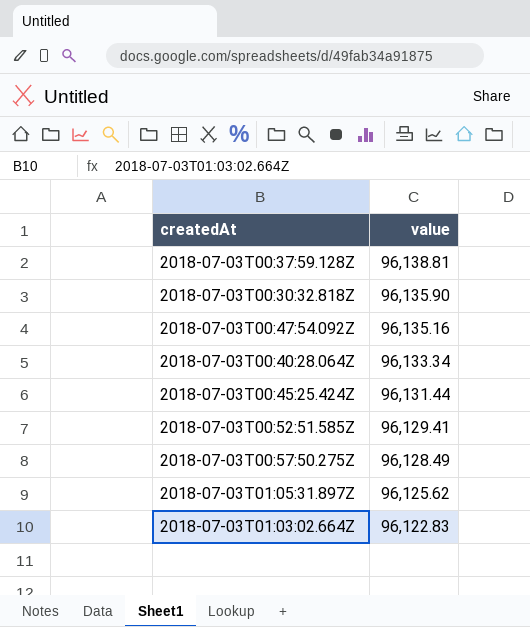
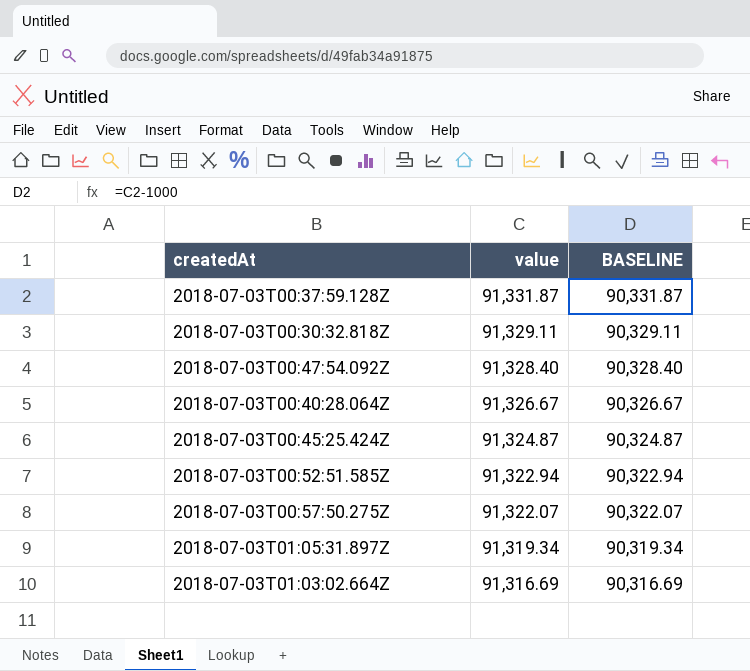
column BASELINE | formula: none -> [value] - 1000
2018-07-03T00:37:59.128Z | value: 96,138.81 -> 91,331.87
2018-07-03T00:30:32.818Z | value: 96,135.90 -> 91,329.11
2018-07-03T00:47:54.092Z | value: 96,135.16 -> 91,328.40
2018-07-03T00:40:28.064Z | value: 96,133.34 -> 91,326.67
2018-07-03T00:45:25.424Z | value: 96,131.44 -> 91,324.87
2018-07-03T00:52:51.585Z | value: 96,129.41 -> 91,322.94
2018-07-03T00:57:50.275Z | value: 96,128.49 -> 91,322.07
2018-07-03T01:05:31.897Z | value: 96,125.62 -> 91,319.34
2018-07-03T01:03:02.664Z | value: 96,122.83 -> 91,316.69

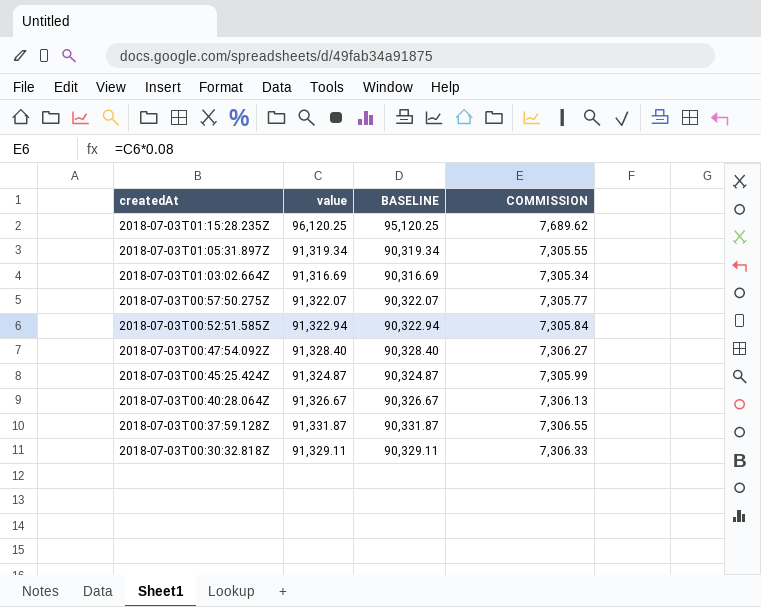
row order: value descending -> createdAt descending
column COMMISSION | formula: none -> [value] * 0.08
row 2018-07-03T01:15:28.235Z: none -> 96,120.25 | 95,120.25 | 7,689.62

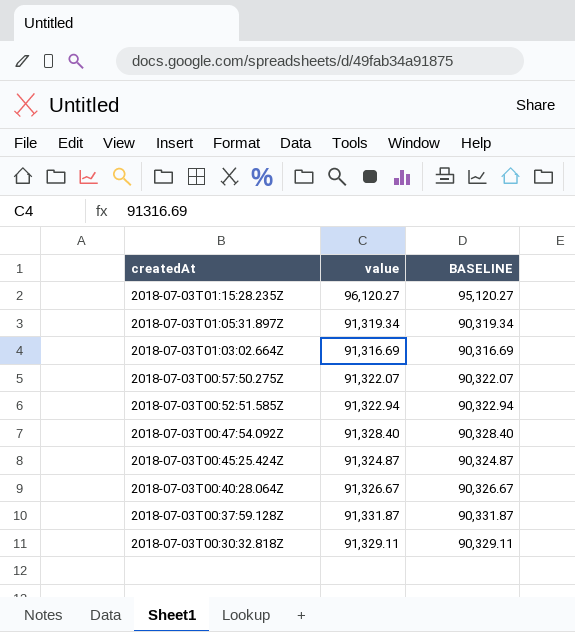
column COMMISSION | formula: [value] * 0.08 -> none
2018-07-03T01:15:28.235Z | value: 96,120.25 -> 96,120.27
2018-07-03T01:15:28.235Z | BASELINE: 95,120.25 -> 95,120.27

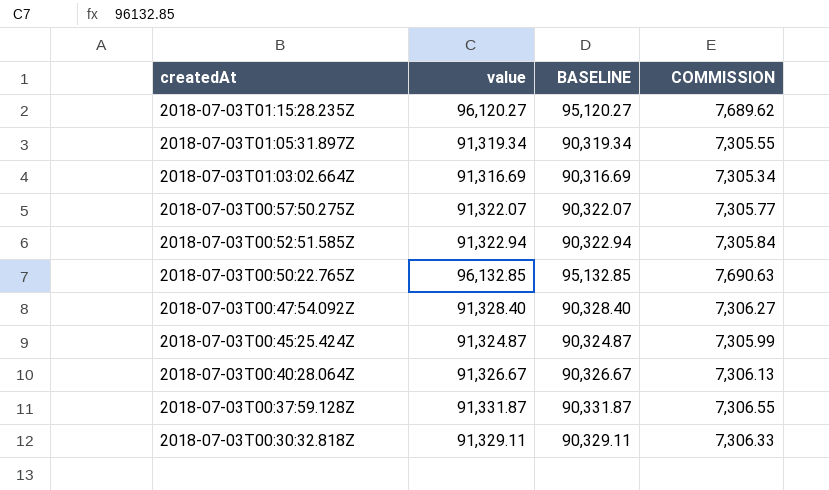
column COMMISSION | formula: none -> [value] * 0.08
row 2018-07-03T00:50:22.765Z: none -> 96,132.85 | 95,132.85 | 7,690.63

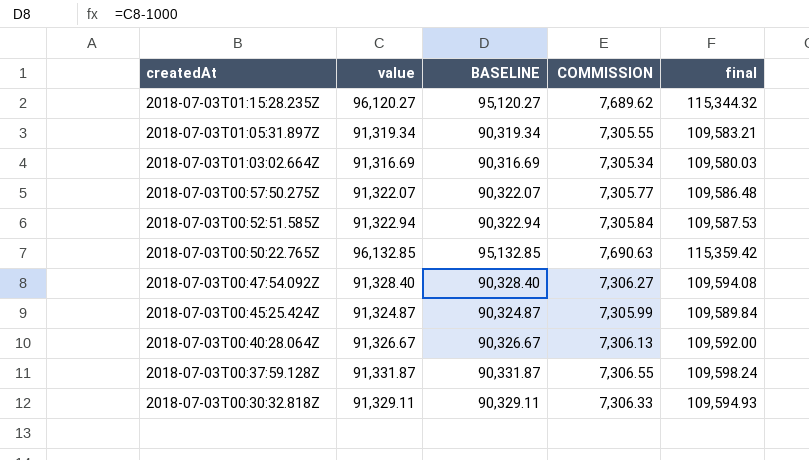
column final | formula: none -> [value] * 1.2

